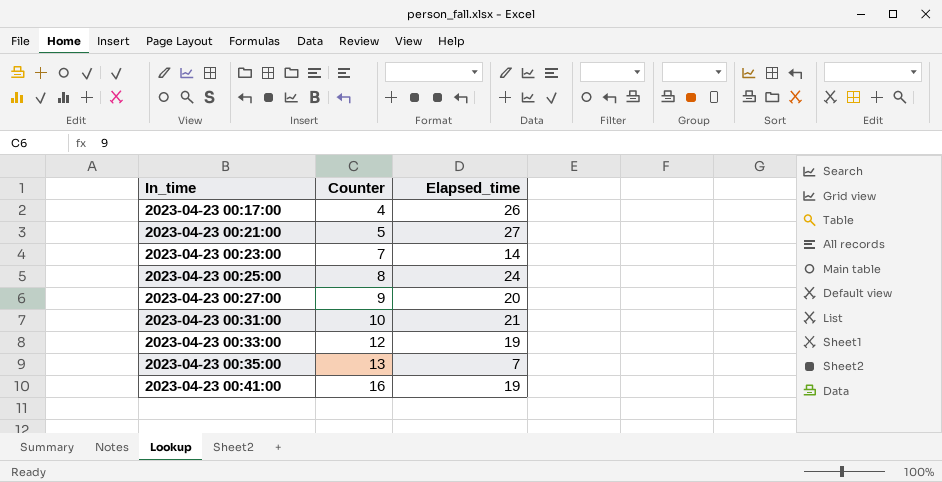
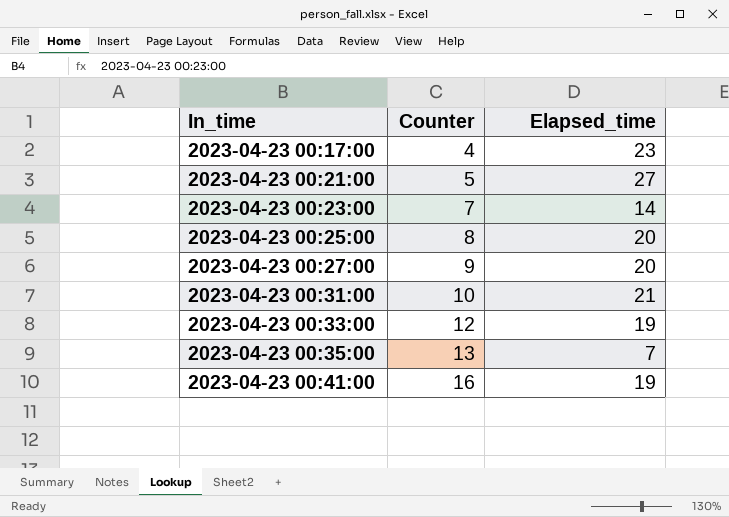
2023-04-23 00:17:00 | Elapsed_time: 26 -> 23
2023-04-23 00:25:00 | Elapsed_time: 24 -> 20

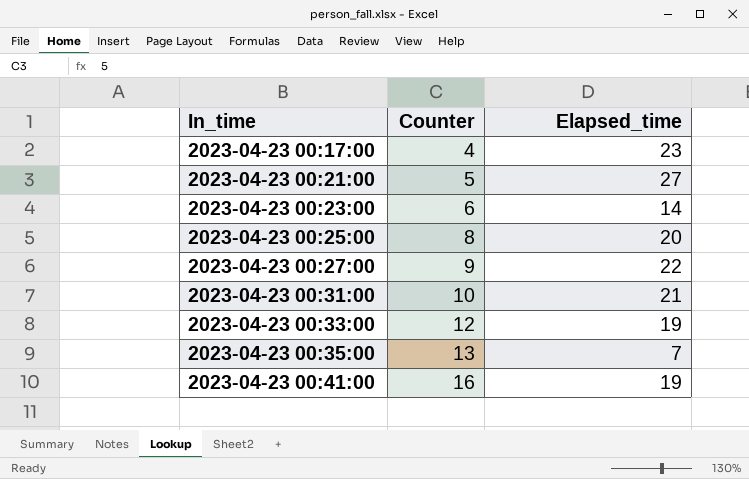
2023-04-23 00:23:00 | Counter: 7 -> 6
2023-04-23 00:27:00 | Elapsed_time: 20 -> 22

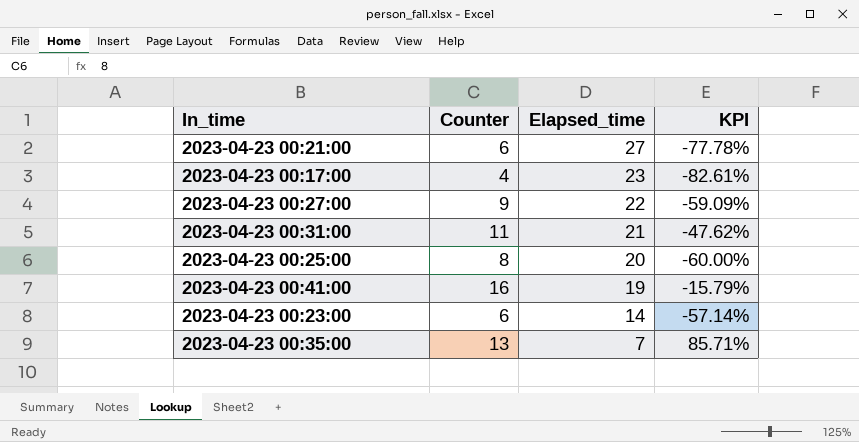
row order: In_time ascending -> Elapsed_time descending
column KPI | formula: none -> ([Counter] - [Elapsed_time]) / [Elapsed_time]
row 2023-04-23 00:33:00: 12 | 19 -> none
2023-04-23 00:21:00 | Counter: 5 -> 6
2023-04-23 00:31:00 | Counter: 10 -> 11

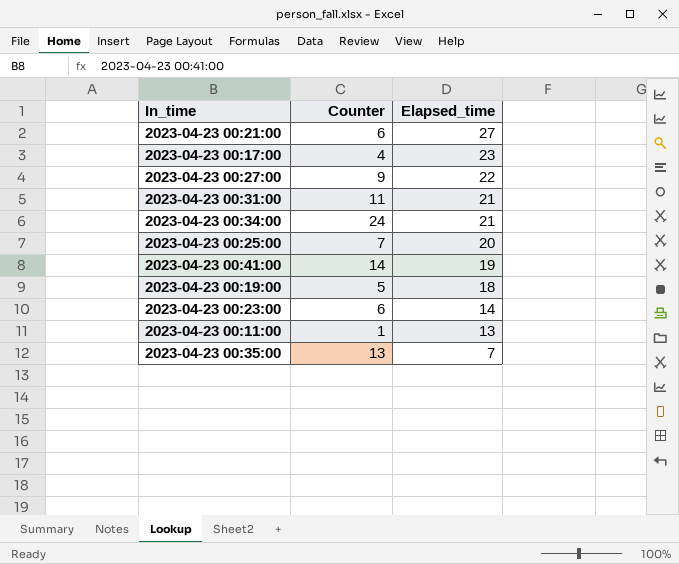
column KPI | formula: ([Counter] - [Elapsed_time]) / [Elapsed_time] -> none
row 2023-04-23 00:34:00: none -> 24 | 21
2023-04-23 00:25:00 | Counter: 8 -> 7
2023-04-23 00:41:00 | Counter: 16 -> 14
row 2023-04-23 00:19:00: none -> 5 | 18
row 2023-04-23 00:11:00: none -> 1 | 13

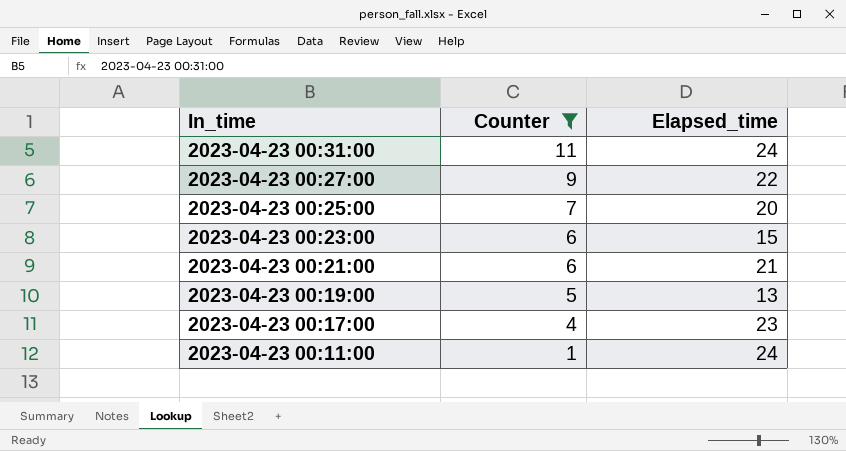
filter: none -> Counter <= 11
row order: Elapsed_time descending -> In_time descending
2023-04-23 00:31:00 | Elapsed_time: 21 -> 24
2023-04-23 00:23:00 | Elapsed_time: 14 -> 15
2023-04-23 00:21:00 | Elapsed_time: 27 -> 21
2023-04-23 00:19:00 | Elapsed_time: 18 -> 13
2023-04-23 00:11:00 | Elapsed_time: 13 -> 24

